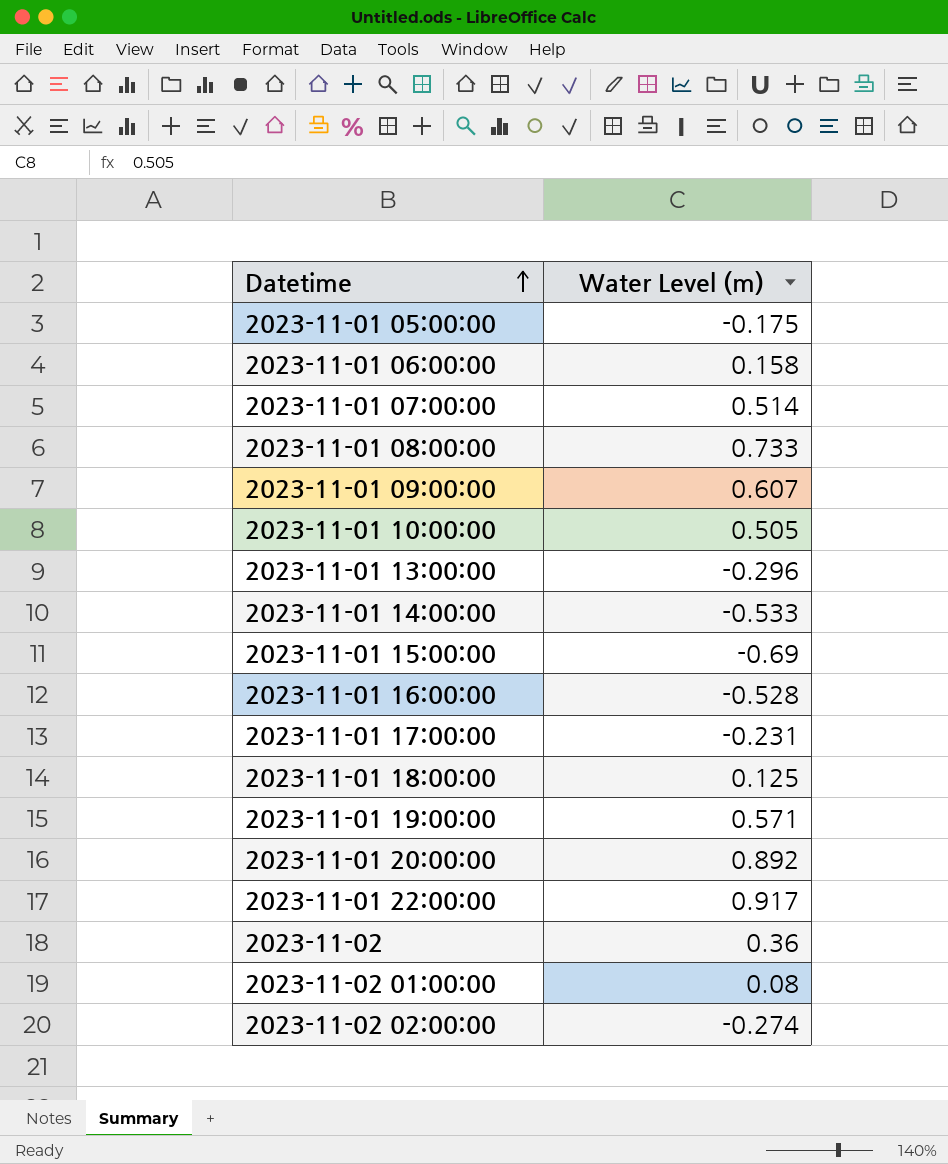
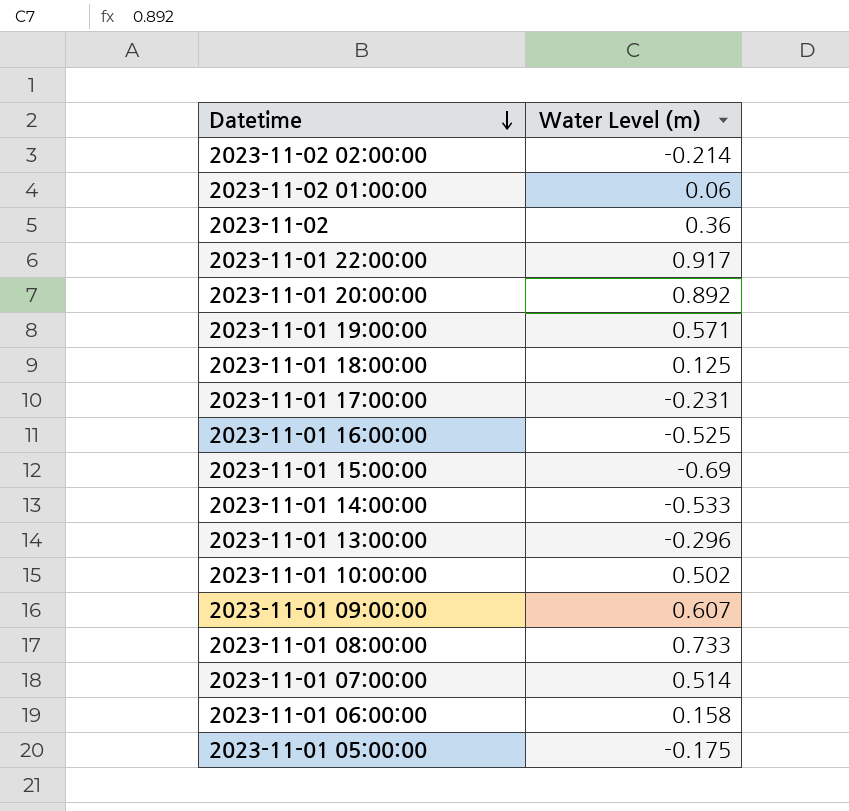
row order: Datetime ascending -> Datetime descending
2023-11-02 02:00:00 | Water Level (m): -0.274 -> -0.214
2023-11-02 01:00:00 | Water Level (m): 0.08 -> 0.06
2023-11-01 16:00:00 | Water Level (m): -0.528 -> -0.525
2023-11-01 10:00:00 | Water Level (m): 0.505 -> 0.502

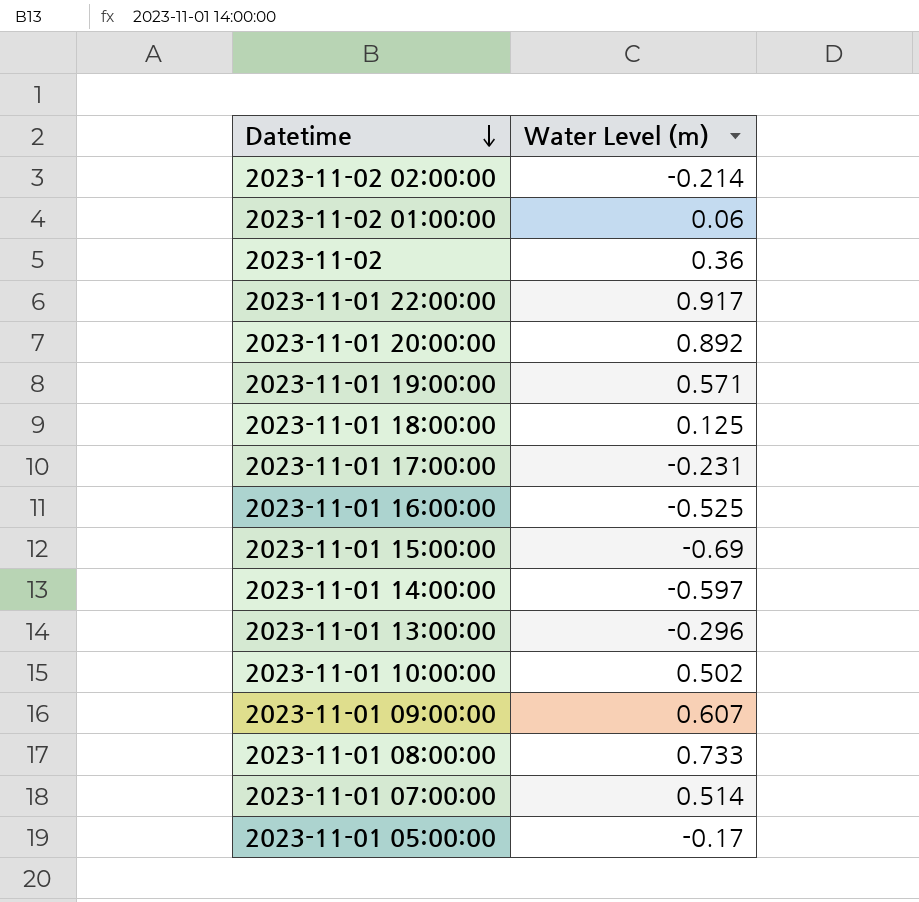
row 2023-11-01 06:00:00: 0.158 -> none
2023-11-01 14:00:00 | Water Level (m): -0.533 -> -0.597
2023-11-01 05:00:00 | Water Level (m): -0.175 -> -0.17

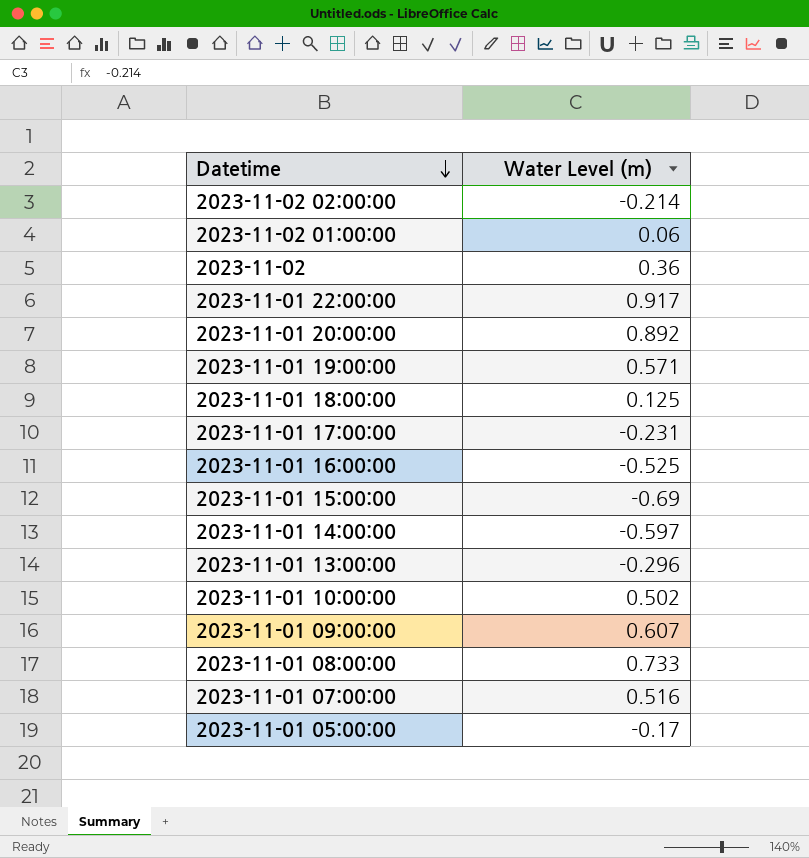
2023-11-01 07:00:00 | Water Level (m): 0.514 -> 0.516

